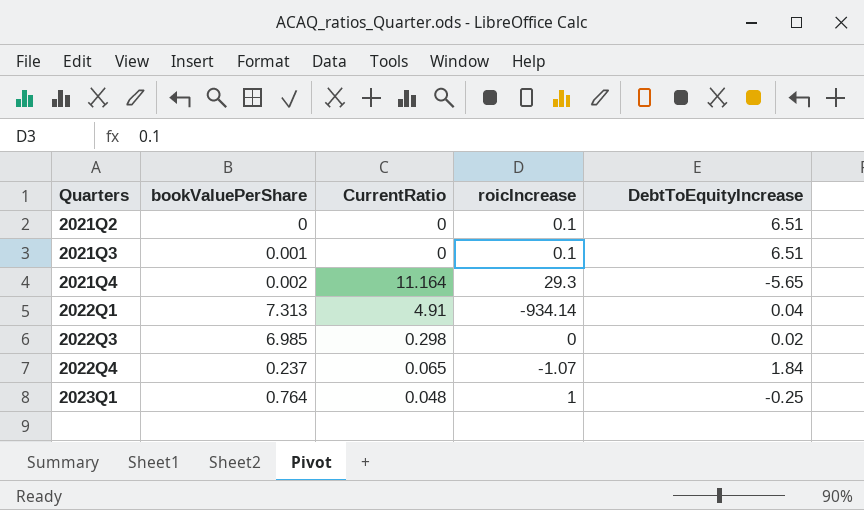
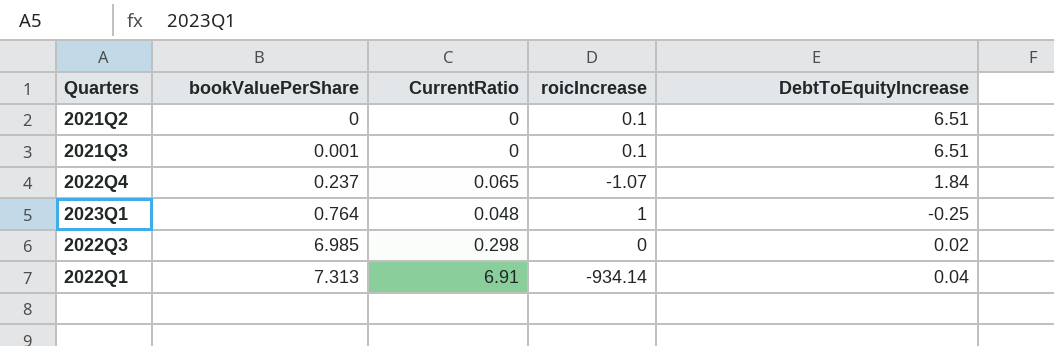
row order: Quarters ascending -> bookValuePerShare ascending
row 2021Q4: 0.002 | 11.164 | 29.3 | -5.65 -> none
2022Q1 | CurrentRatio: 4.91 -> 6.91

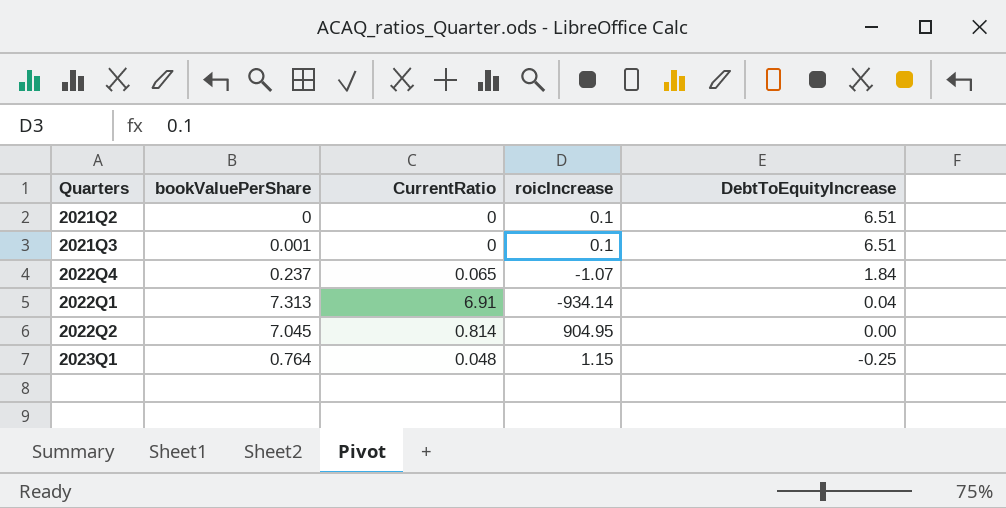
row order: bookValuePerShare ascending -> DebtToEquityIncrease descending
row 2022Q3: 6.985 | 0.298 | 0 | 0.02 -> none
row 2022Q2: none -> 7.045 | 0.814 | 904.95 | 0.00
2023Q1 | roicIncrease: 1 -> 1.15

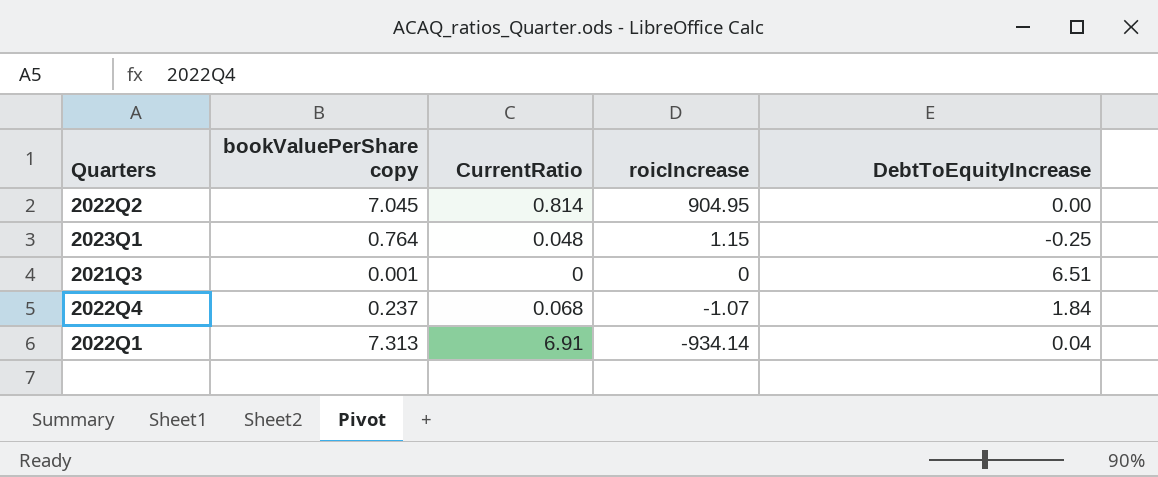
row order: DebtToEquityIncrease descending -> roicIncrease descending
column name: bookValuePerShare -> bookValuePerShare copy
row 2021Q2: 0 | 0 | 0.1 | 6.51 -> none
2021Q3 | roicIncrease: 0.1 -> 0
2022Q4 | CurrentRatio: 0.065 -> 0.068

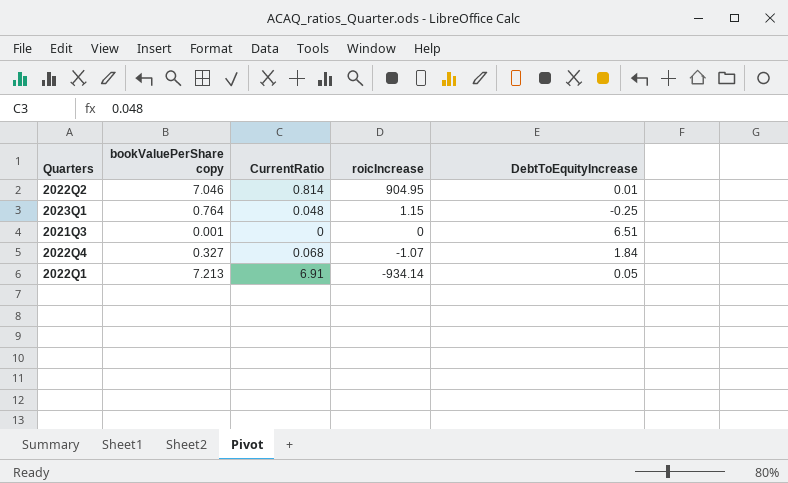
2022Q2 | bookValuePerShare copy: 7.045 -> 7.046
2022Q2 | DebtToEquityIncrease: 0.00 -> 0.01
2022Q4 | bookValuePerShare copy: 0.237 -> 0.327
2022Q1 | bookValuePerShare copy: 7.313 -> 7.213
2022Q1 | DebtToEquityIncrease: 0.04 -> 0.05

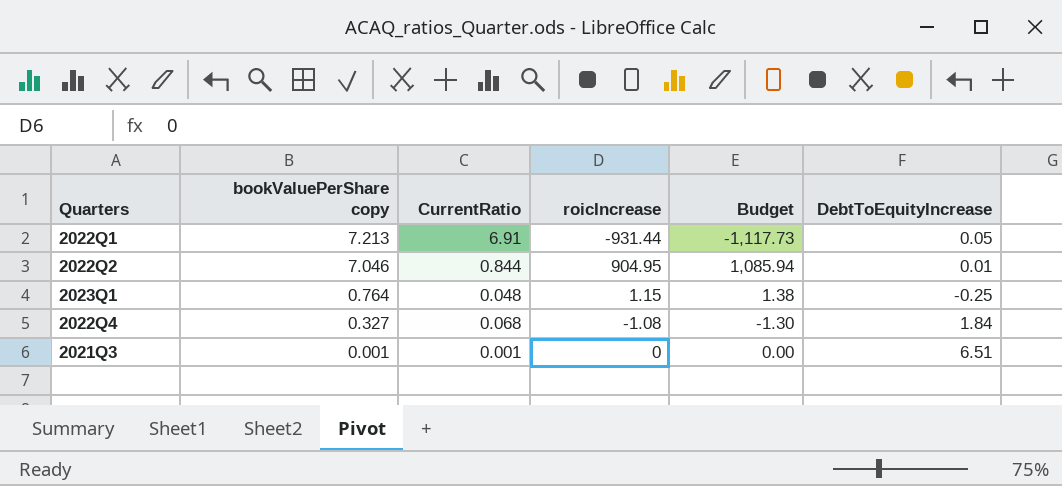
row order: roicIncrease descending -> bookValuePerShare copy descending
column Budget | formula: none -> [roicIncrease] * 1.2
2022Q1 | roicIncrease: -934.14 -> -931.44
2022Q2 | CurrentRatio: 0.814 -> 0.844
2022Q4 | roicIncrease: -1.07 -> -1.08
2021Q3 | CurrentRatio: 0 -> 0.001

